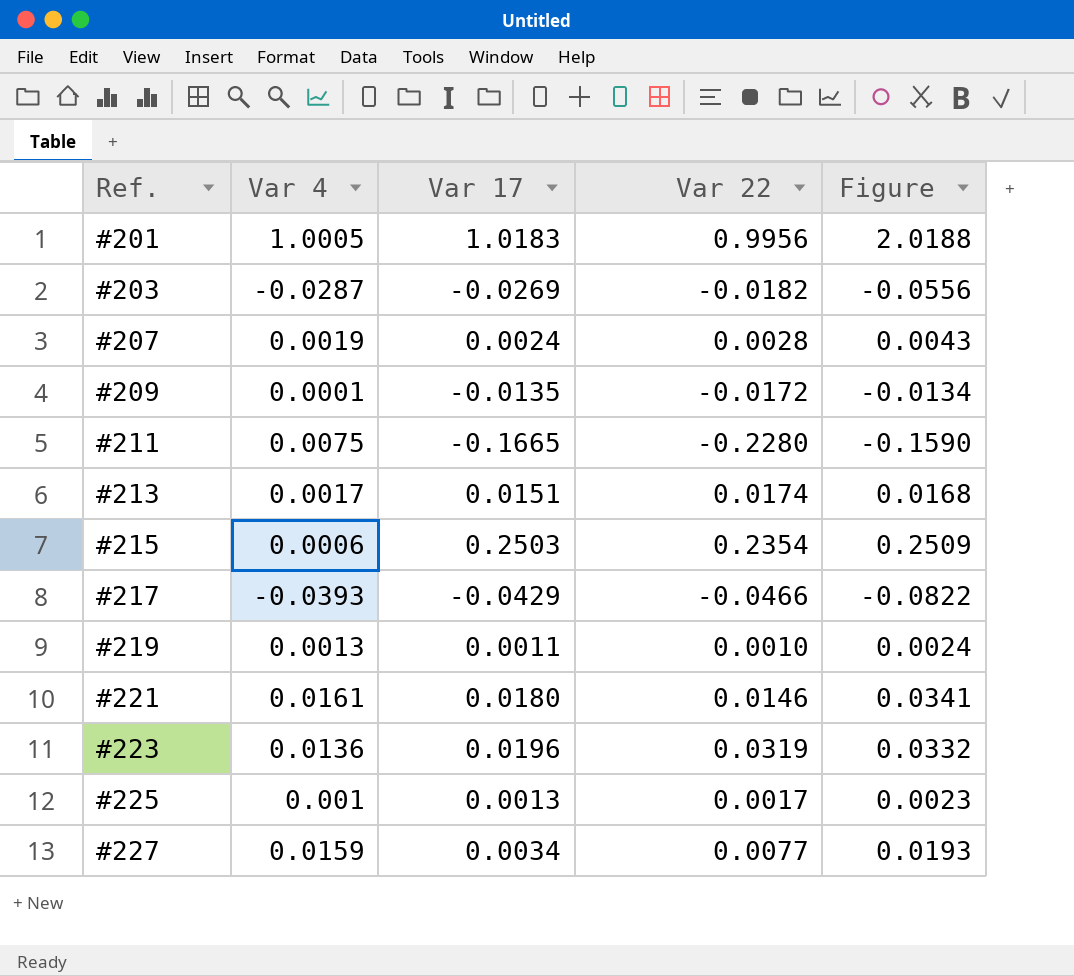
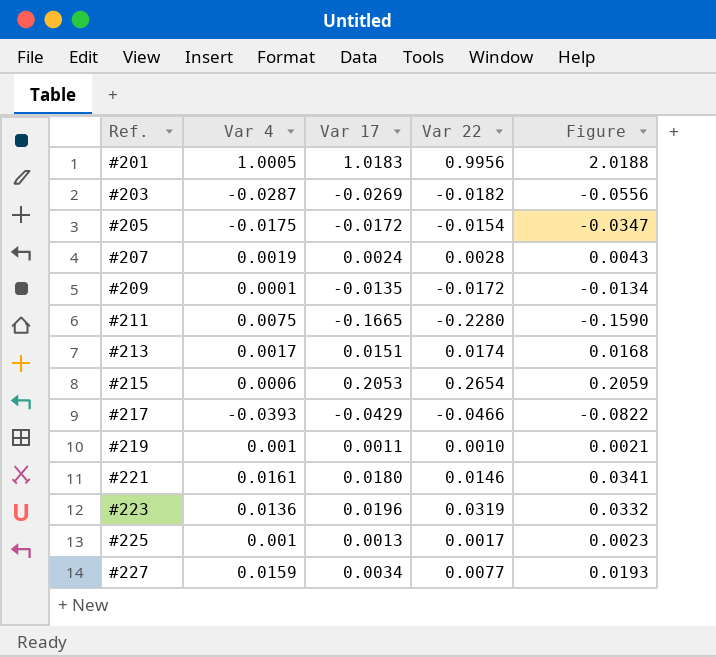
row #205: none -> -0.0175 | -0.0172 | -0.0154 | -0.0347
#215 | Var 17: 0.2503 -> 0.2053
#215 | Var 22: 0.2354 -> 0.2654
#215 | Figure: 0.2509 -> 0.2059
#219 | Var 4: 0.0013 -> 0.001
#219 | Figure: 0.0024 -> 0.0021

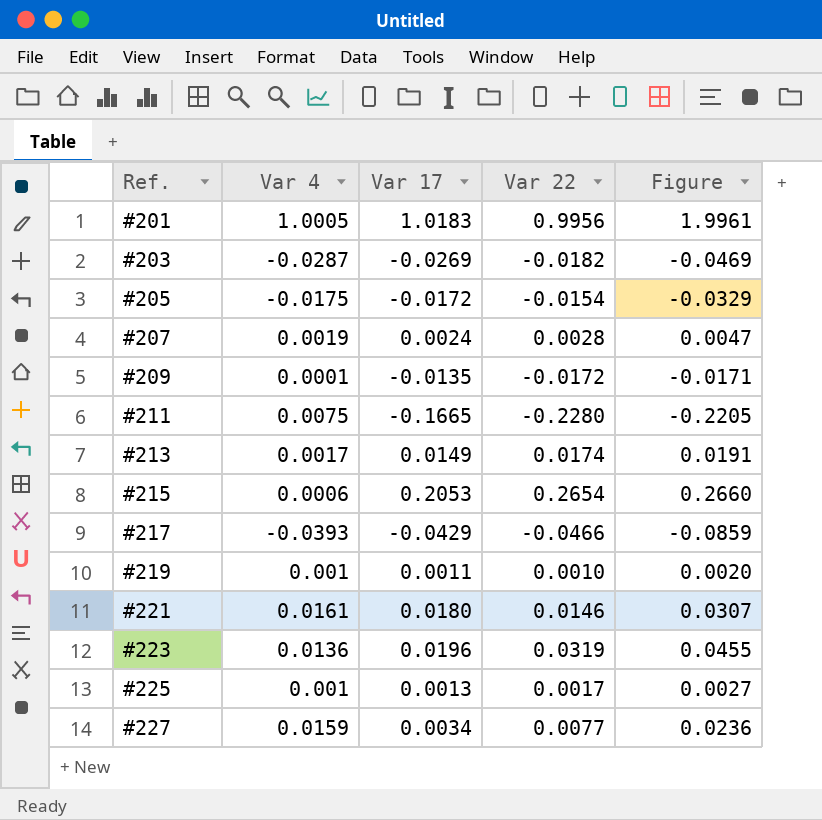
column Figure | formula: [Var 4] + [Var 17] -> [Var 4] + [Var 22]
#213 | Var 17: 0.0151 -> 0.0149

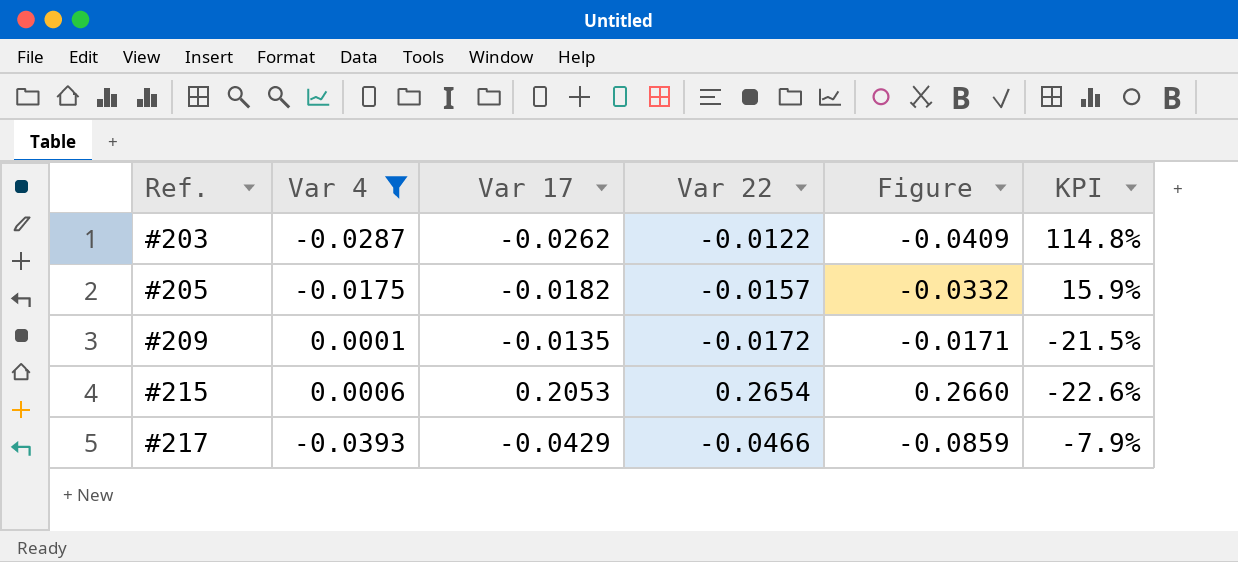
filter: none -> Var 4 <= 0.0006
column KPI | formula: none -> ([Var 17] - [Var 22]) / [Var 22]
#203 | Var 17: -0.0269 -> -0.0262
#203 | Var 22: -0.0182 -> -0.0122
#203 | Figure: -0.0469 -> -0.0409
#205 | Var 17: -0.0172 -> -0.0182
#205 | Var 22: -0.0154 -> -0.0157
#205 | Figure: -0.0329 -> -0.0332

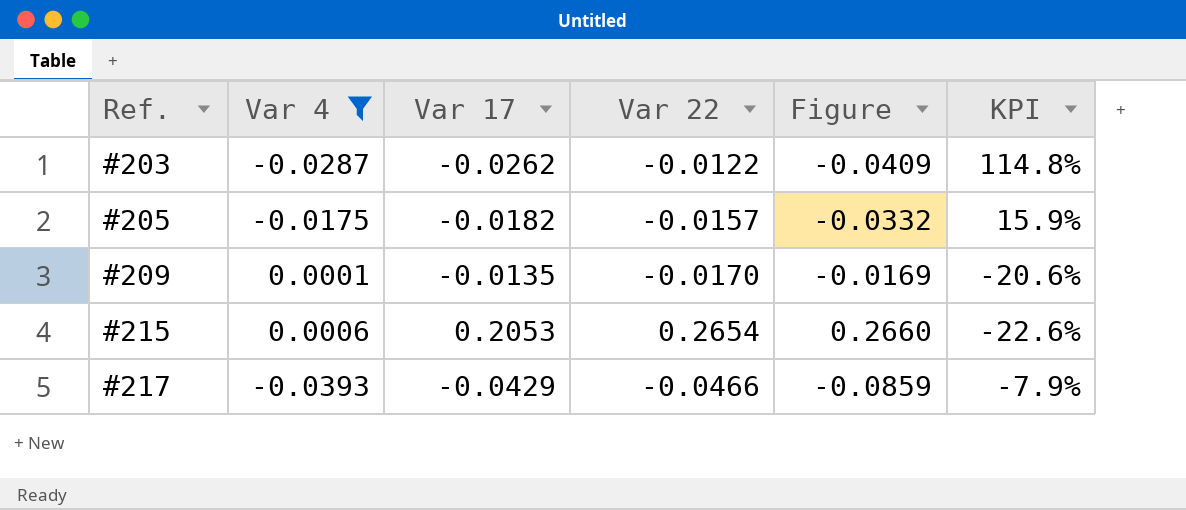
#209 | Var 22: -0.0172 -> -0.0170
#209 | Figure: -0.0171 -> -0.0169
#209 | KPI: -21.5% -> -20.6%

